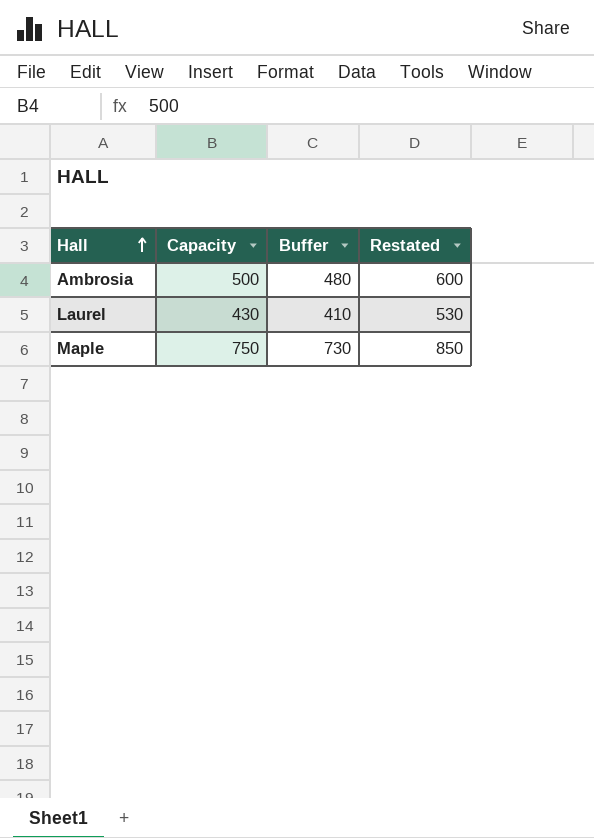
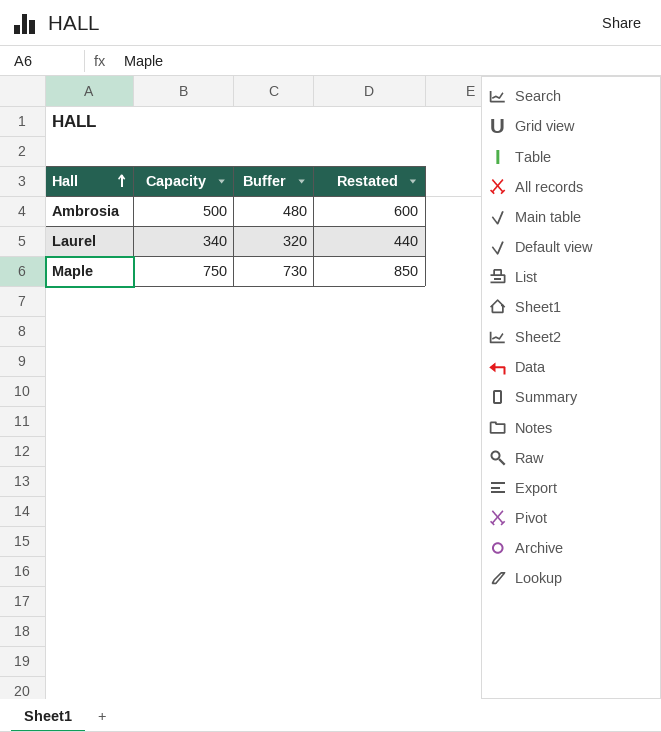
Laurel | Capacity: 430 -> 340
Laurel | Buffer: 410 -> 320
Laurel | Restated: 530 -> 440

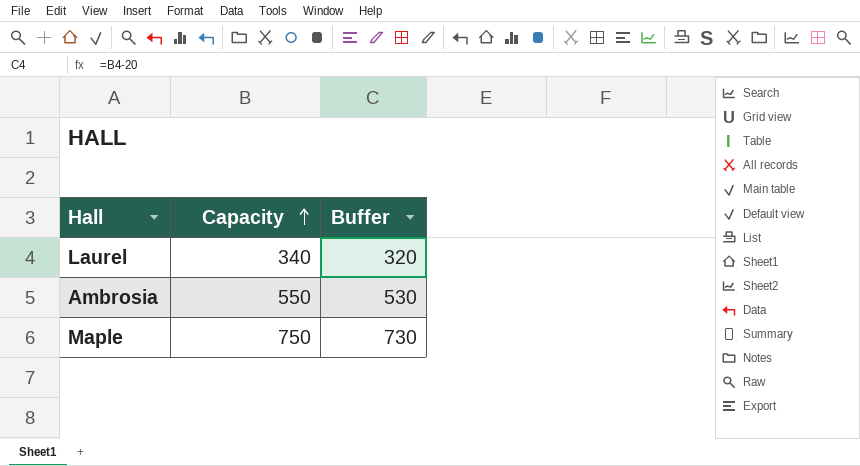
row order: Hall ascending -> Capacity ascending
column Restated | formula: [Capacity] + 100 -> none
Ambrosia | Capacity: 500 -> 550
Ambrosia | Buffer: 480 -> 530

